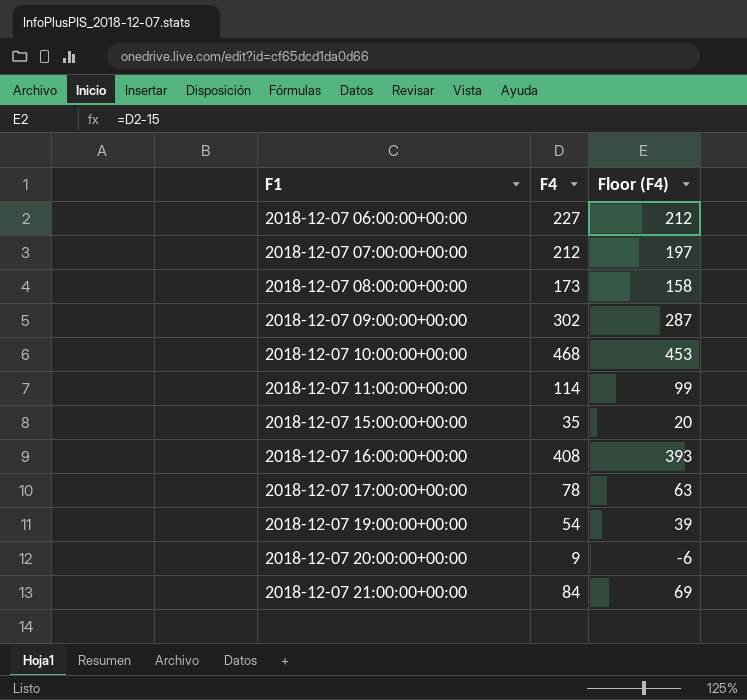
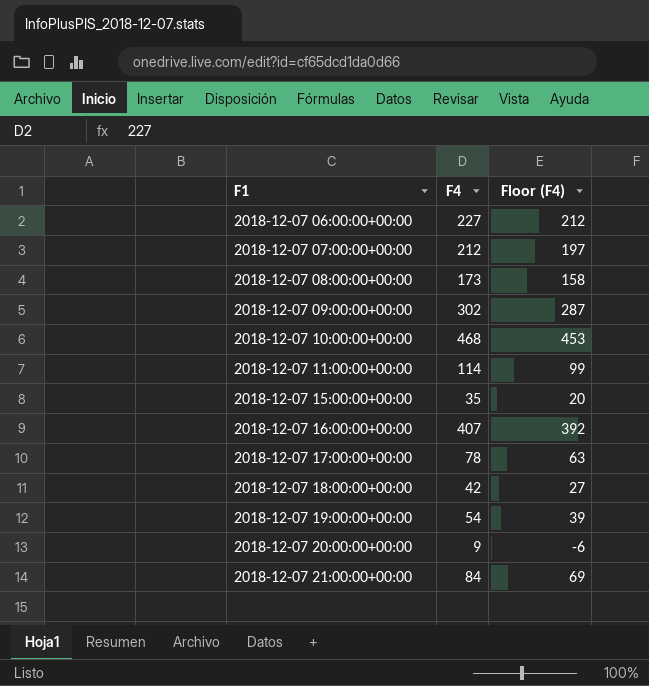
2018-12-07 16:00:00+00:00 | F4: 408 -> 407
2018-12-07 16:00:00+00:00 | Floor (F4): 393 -> 392
row 2018-12-07 18:00:00+00:00: none -> 42 | 27

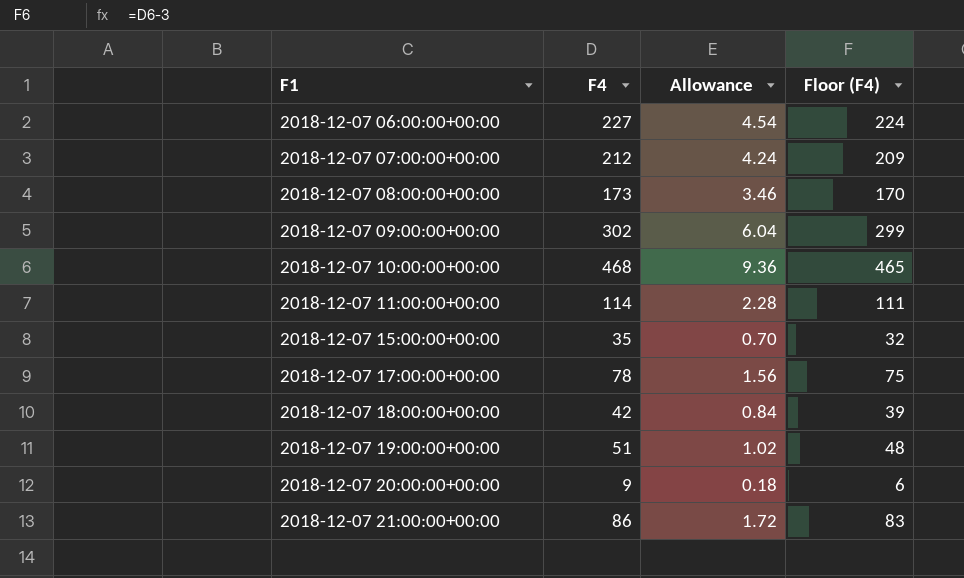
column Allowance | formula: none -> [F4] * 0.02
column Floor (F4) | formula: [F4] - 15 -> [F4] - 3
row 2018-12-07 16:00:00+00:00: 407 | 392 -> none
2018-12-07 19:00:00+00:00 | F4: 54 -> 51
2018-12-07 21:00:00+00:00 | F4: 84 -> 86

